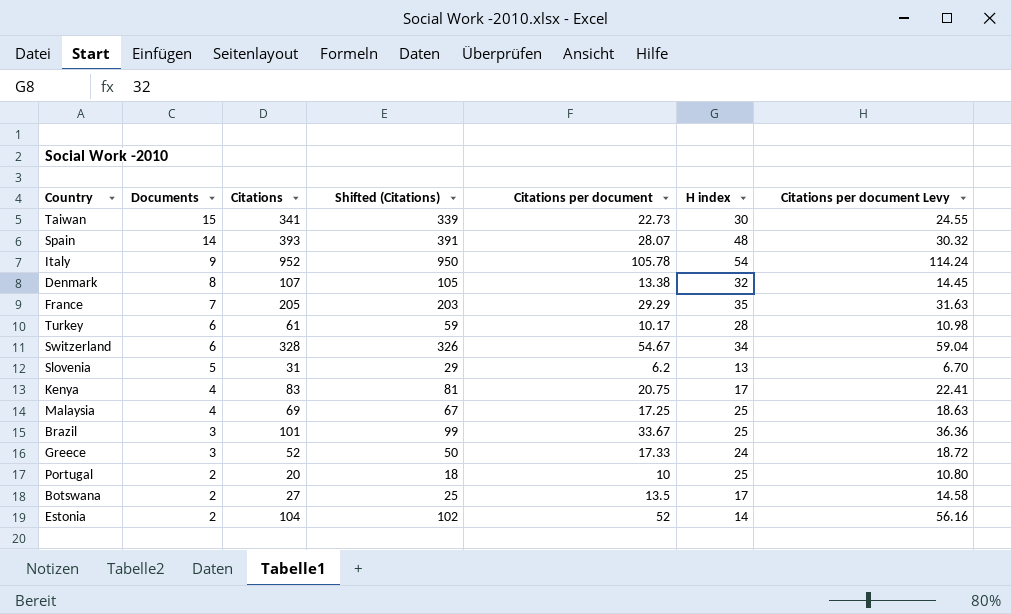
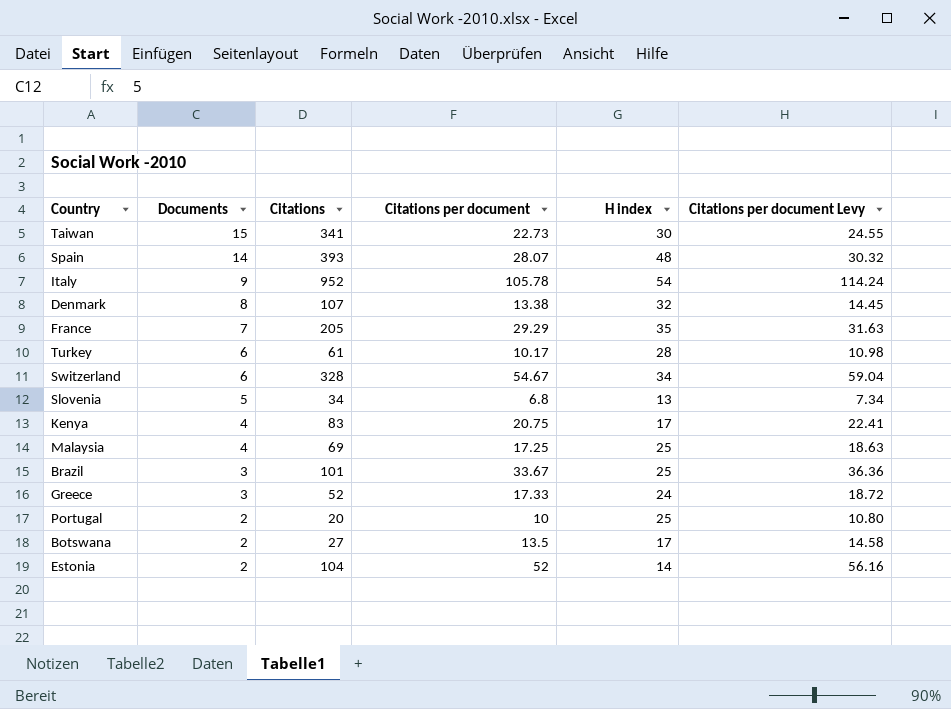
column Shifted (Citations) | formula: [Citations] - 2 -> none
Slovenia | Citations: 31 -> 34
Slovenia | Citations per document: 6.2 -> 6.8
Slovenia | Citations per document Levy: 6.70 -> 7.34

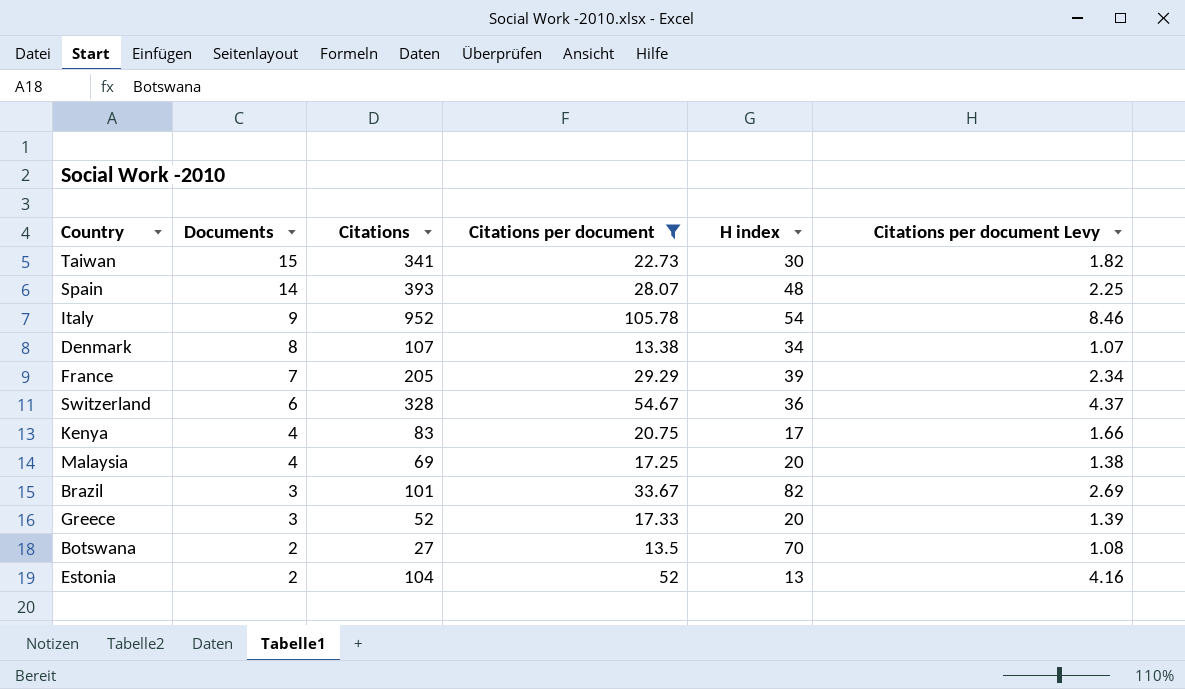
filter: none -> Citations per document >= 13.38
column Citations per document Levy | formula: [Citations per document] * 1.08 -> [Citations per document] * 0.08
Denmark | H index: 32 -> 34
France | H index: 35 -> 39
Switzerland | H index: 34 -> 36
Malaysia | H index: 25 -> 20
Brazil | H index: 25 -> 82
Greece | H index: 24 -> 20
Botswana | H index: 17 -> 70
Estonia | H index: 14 -> 13

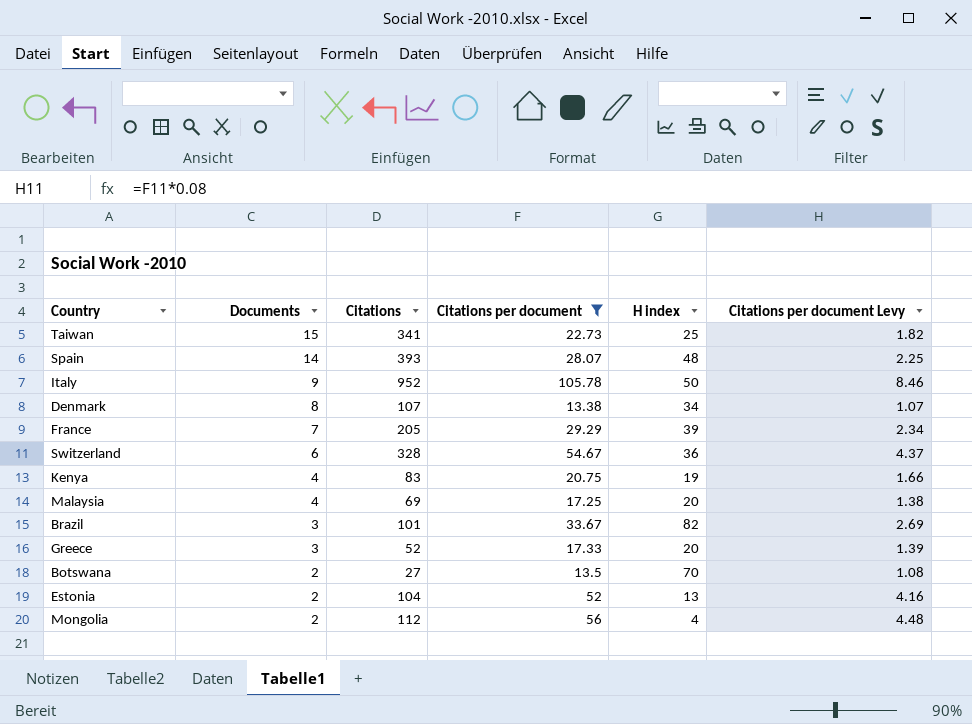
Taiwan | H index: 30 -> 25
Italy | H index: 54 -> 50
Kenya | H index: 17 -> 19
row Mongolia: none -> 2 | 112 | 56 | 4 | 4.48

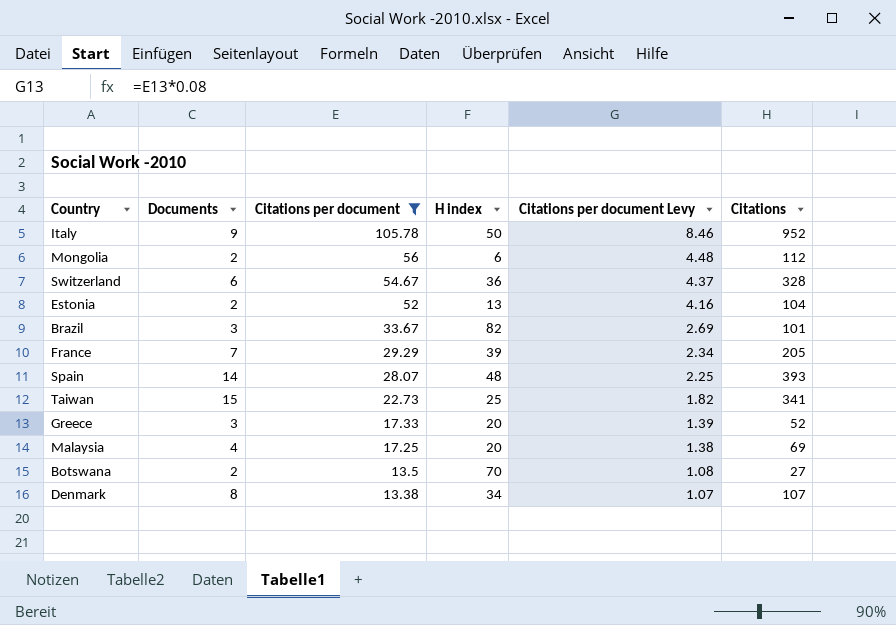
row order: Documents descending -> Citations per document descending
column Citations | position: 3 -> 6
row Kenya: 4 | 83 | 20.75 | 19 | 1.66 -> none
Mongolia | H index: 4 -> 6

